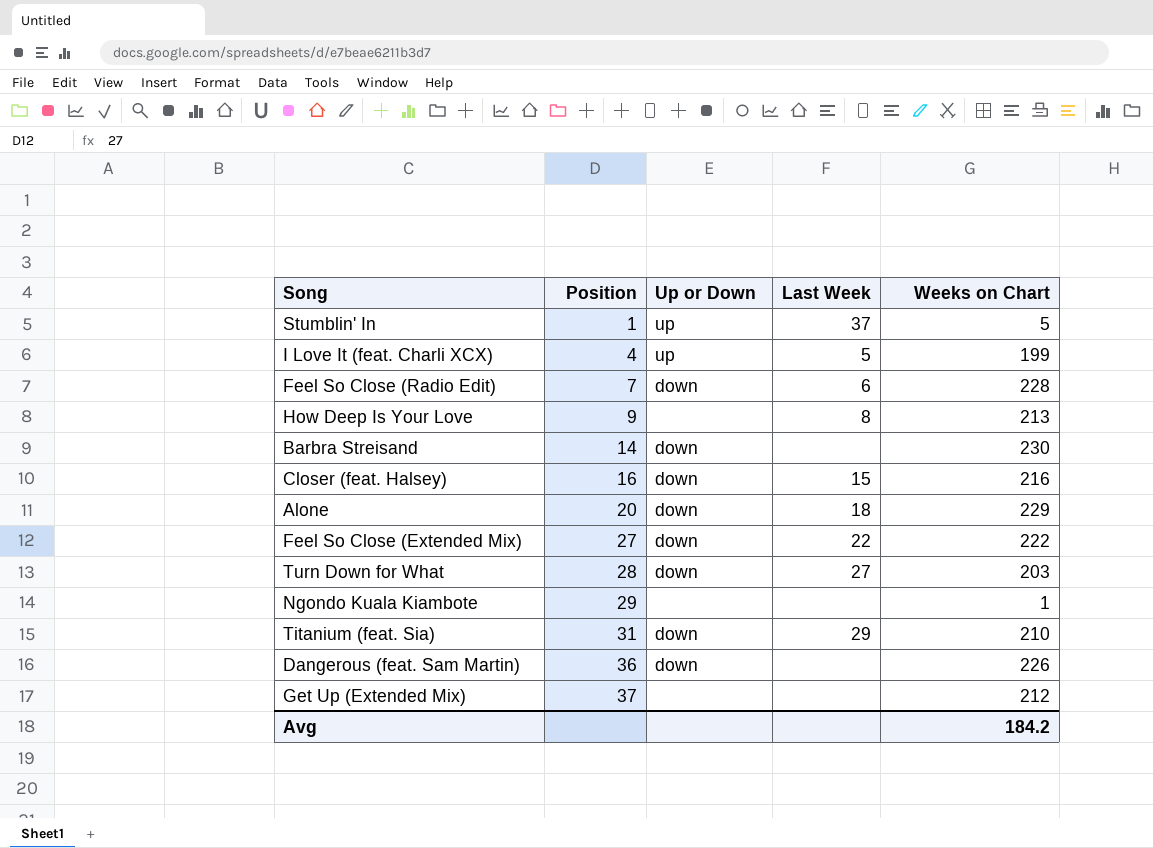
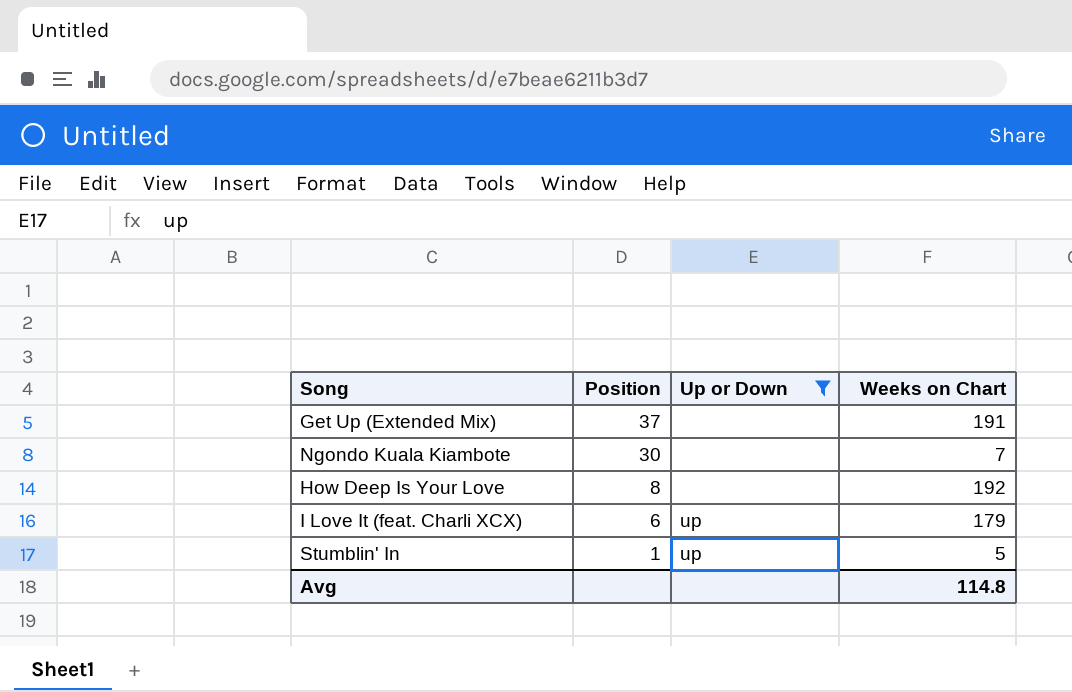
filter: none -> Up or Down != down
row order: Position ascending -> Position descending
column Last Week | position: 4 -> none
Get Up (Extended Mix) | Weeks on Chart: 212 -> 191
Ngondo Kuala Kiambote | Position: 29 -> 30
Ngondo Kuala Kiambote | Weeks on Chart: 1 -> 7
How Deep Is Your Love | Position: 9 -> 8
How Deep Is Your Love | Weeks on Chart: 213 -> 192
I Love It (feat. Charli XCX) | Position: 4 -> 6
I Love It (feat. Charli XCX) | Weeks on Chart: 199 -> 179
Avg | Weeks on Chart: 184.2 -> 114.8

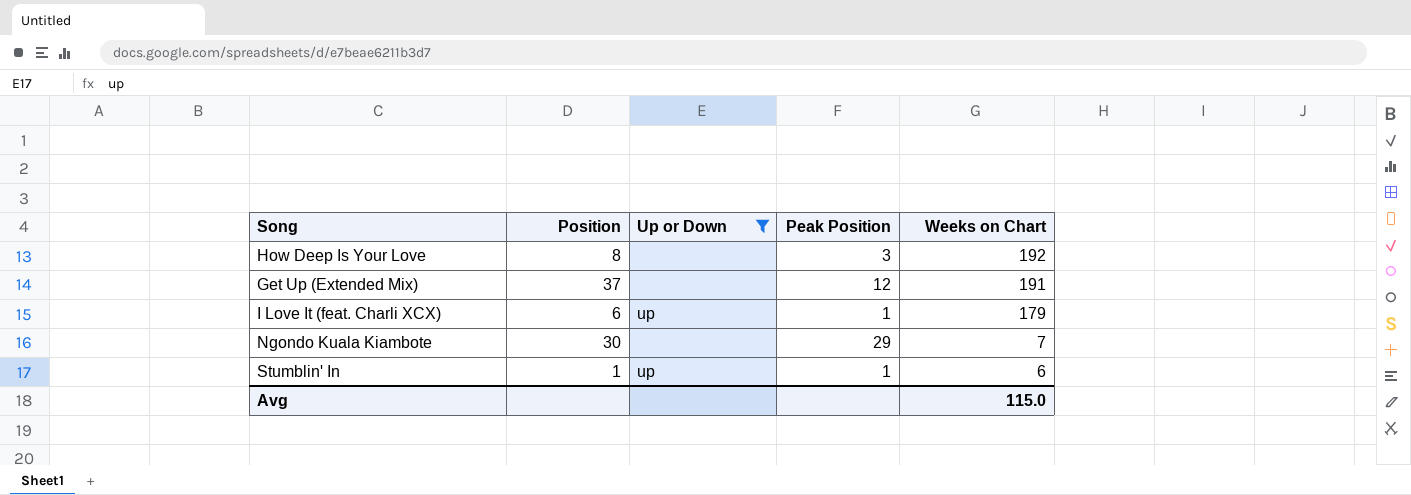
row order: Position descending -> Weeks on Chart descending
column Peak Position | position: none -> 4
Stumblin' In | Weeks on Chart: 5 -> 6
Avg | Weeks on Chart: 114.8 -> 115.0

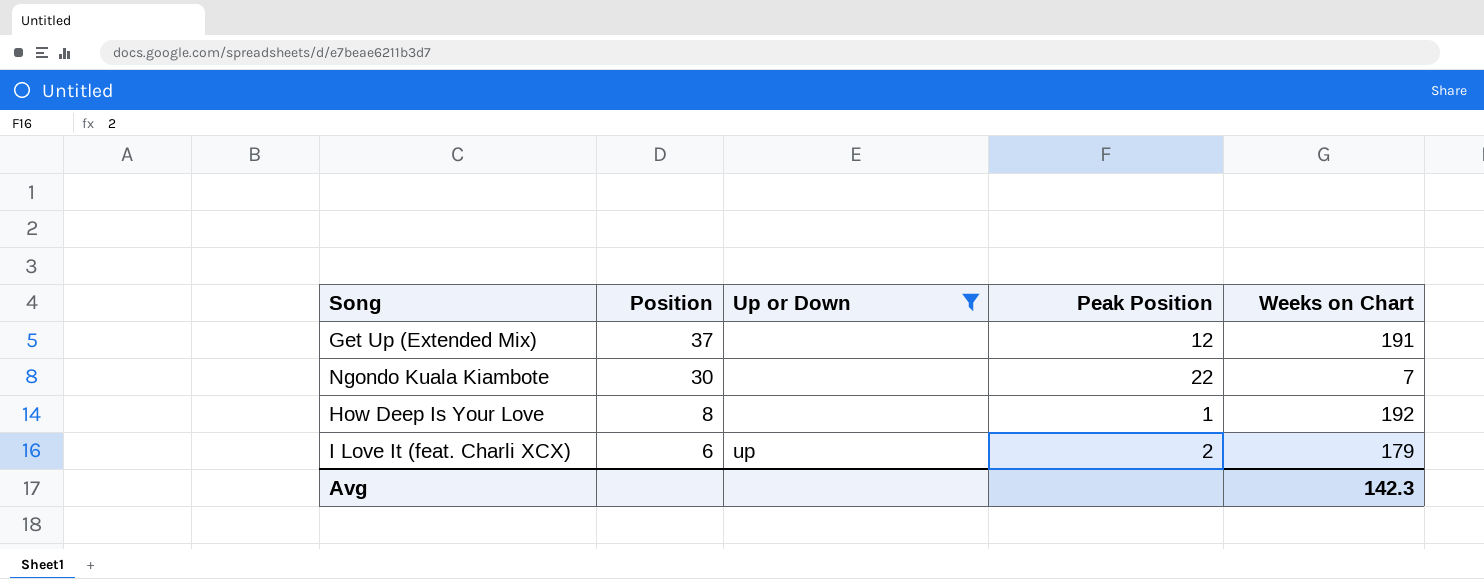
row order: Weeks on Chart descending -> Position descending
row Stumblin' In: 1 | up | 1 | 6 -> none
Ngondo Kuala Kiambote | Peak Position: 29 -> 22
How Deep Is Your Love | Peak Position: 3 -> 1
I Love It (feat. Charli XCX) | Peak Position: 1 -> 2
Avg | Weeks on Chart: 115.0 -> 142.3

